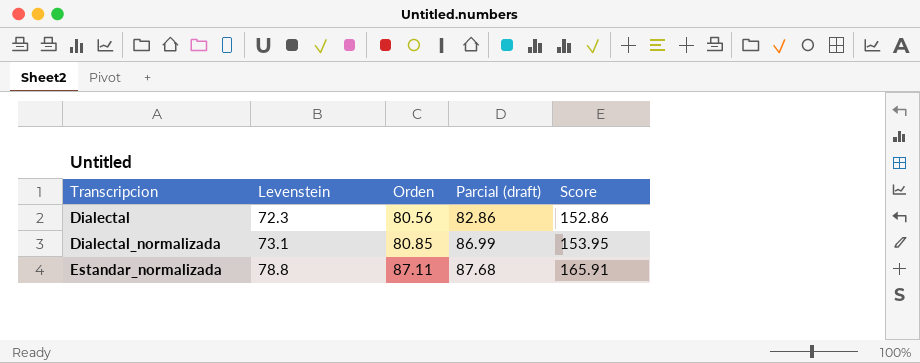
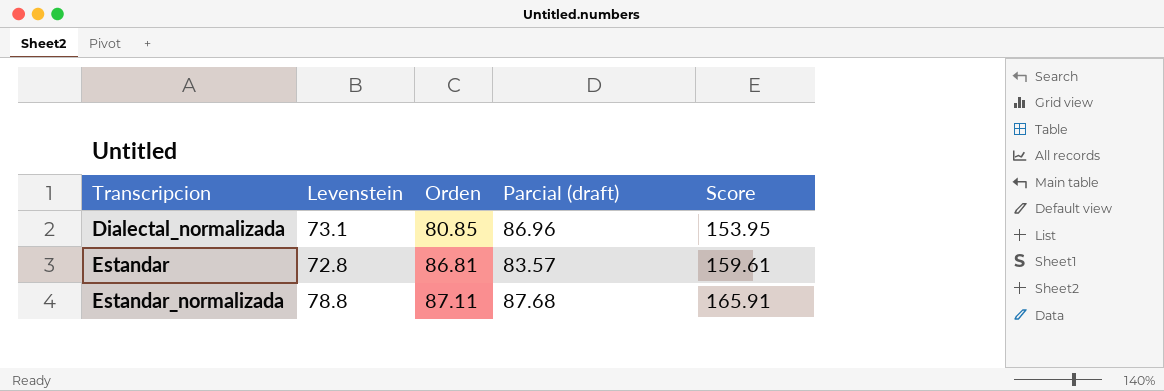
row Dialectal: 72.3 | 80.56 | 82.86 | 152.86 -> none
Dialectal_normalizada | Parcial (draft): 86.99 -> 86.96
row Estandar: none -> 72.8 | 86.81 | 83.57 | 159.61

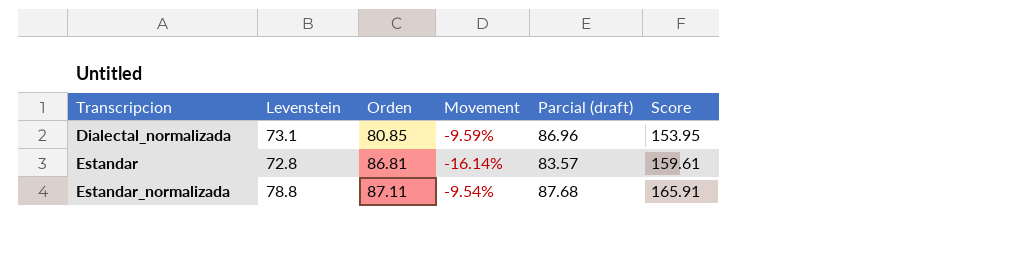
column Movement | formula: none -> ([Levenstein] - [Orden]) / [Orden]

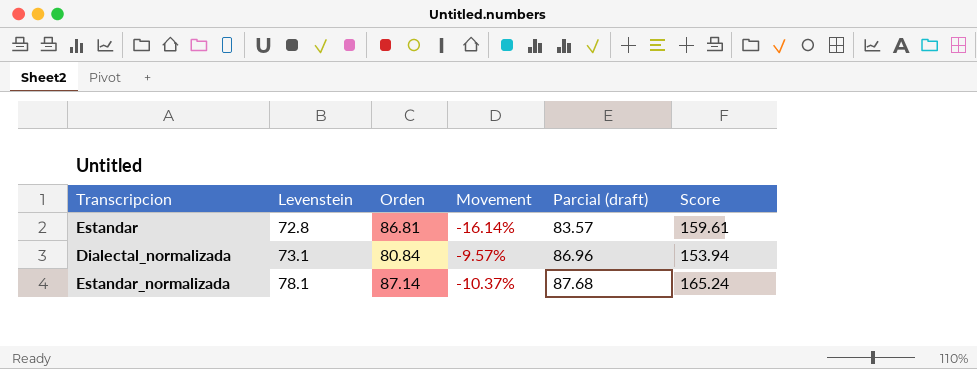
row order: Transcripcion ascending -> Levenstein ascending
Dialectal_normalizada | Orden: 80.85 -> 80.84
Dialectal_normalizada | Movement: -9.59% -> -9.57%
Dialectal_normalizada | Score: 153.95 -> 153.94
Estandar_normalizada | Levenstein: 78.8 -> 78.1
Estandar_normalizada | Orden: 87.11 -> 87.14
Estandar_normalizada | Movement: -9.54% -> -10.37%
Estandar_normalizada | Score: 165.91 -> 165.24

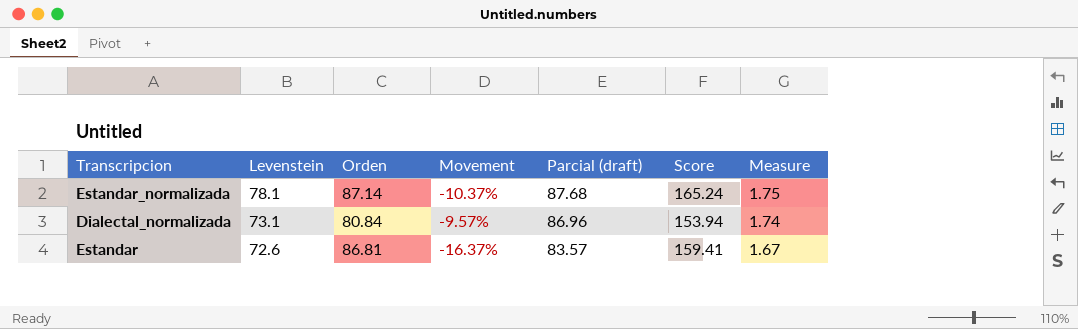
row order: Levenstein ascending -> Levenstein descending
column Measure | formula: none -> [Parcial (draft)] * 0.02
Estandar | Levenstein: 72.8 -> 72.6
Estandar | Movement: -16.14% -> -16.37%
Estandar | Score: 159.61 -> 159.41

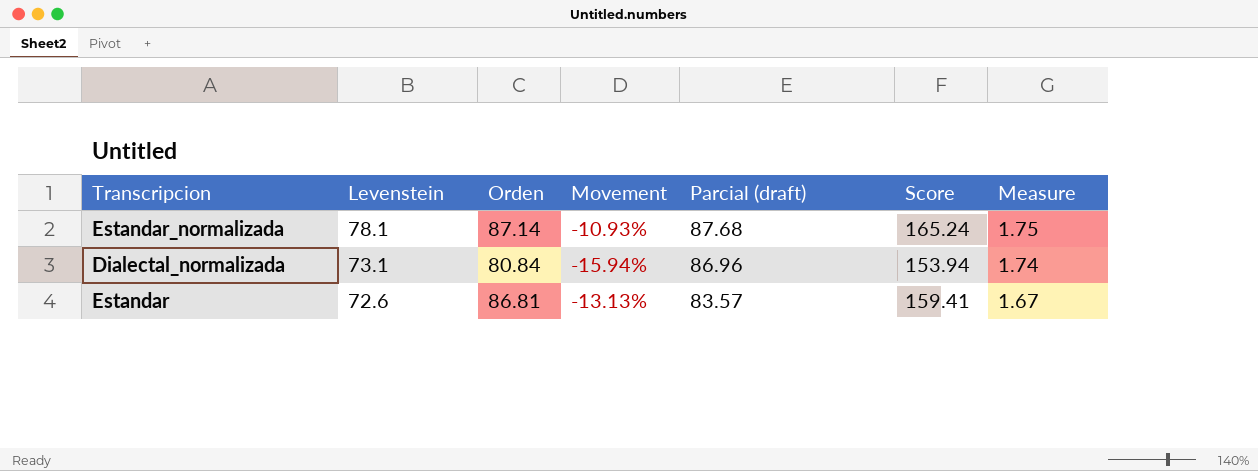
column Movement | formula: ([Levenstein] - [Orden]) / [Orden] -> ([Levenstein] - [Parcial (draft)]) / [Parcial (draft)]

